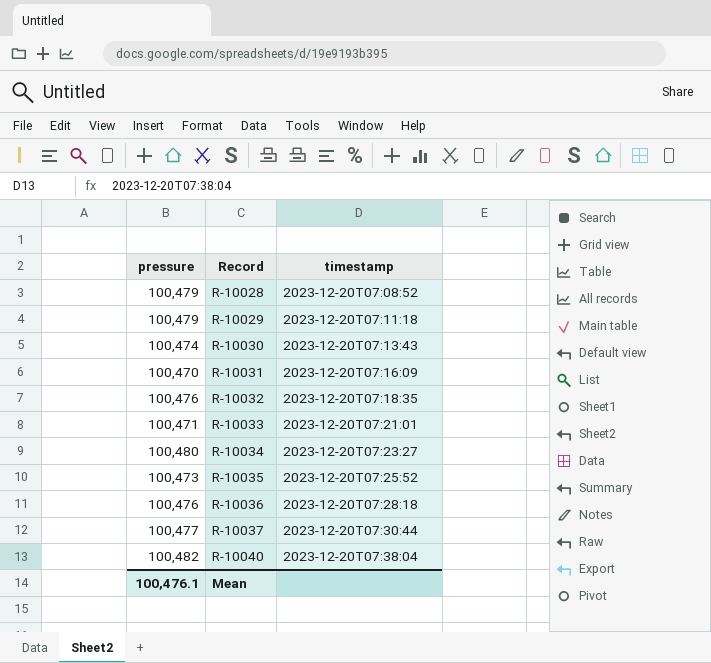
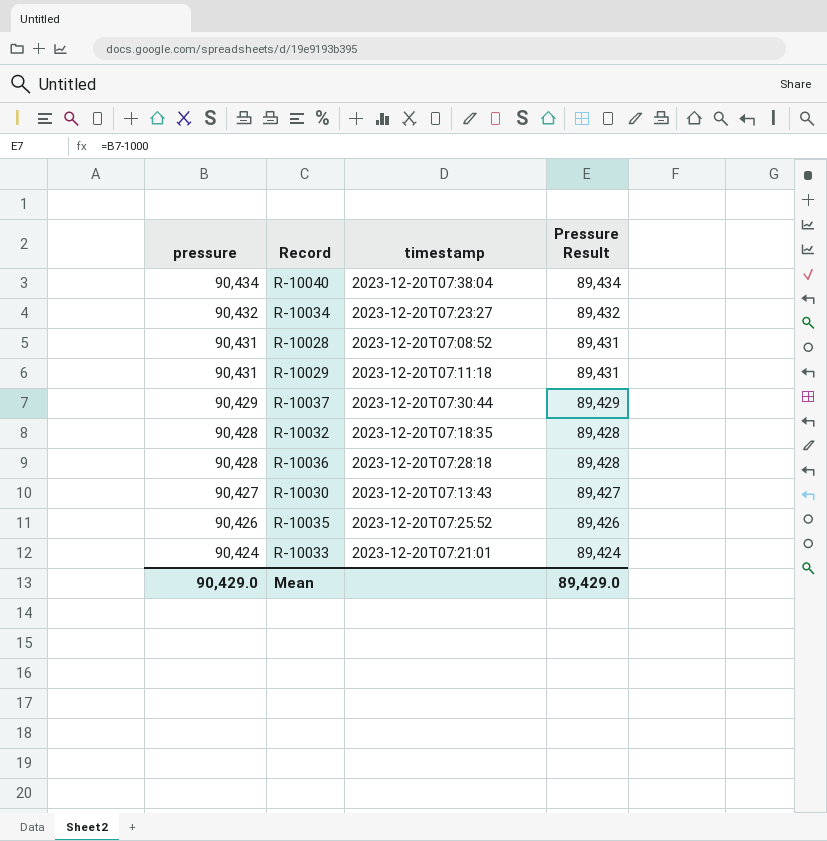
row order: Record ascending -> pressure descending
column Pressure Result | formula: none -> [pressure] - 1000
row R-10031: 100,470 | 2023-12-20T07:16:09 -> none
R-10040 | pressure: 100,482 -> 90,434
R-10034 | pressure: 100,480 -> 90,432
R-10028 | pressure: 100,479 -> 90,431
R-10029 | pressure: 100,479 -> 90,431
R-10037 | pressure: 100,477 -> 90,429
R-10032 | pressure: 100,476 -> 90,428
R-10036 | pressure: 100,476 -> 90,428
R-10030 | pressure: 100,474 -> 90,427
R-10035 | pressure: 100,473 -> 90,426
R-10033 | pressure: 100,471 -> 90,424
Mean | pressure: 100,476.1 -> 90,429.0

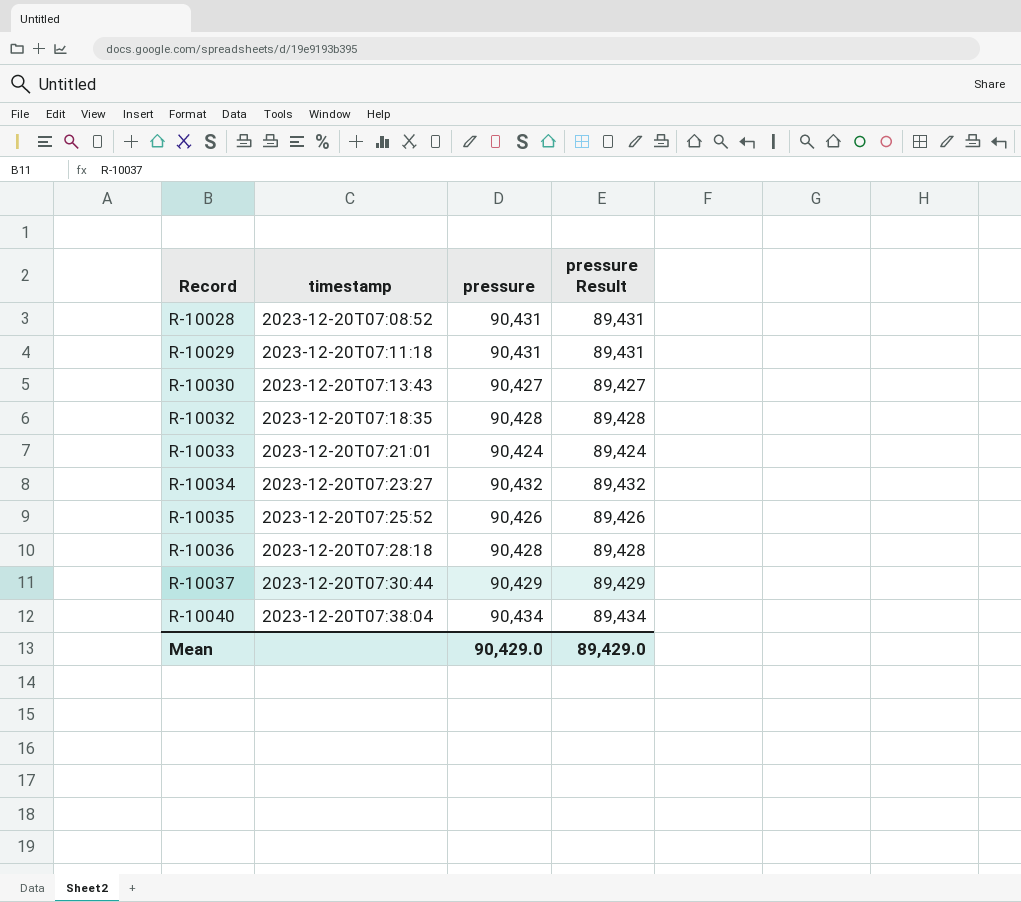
row order: pressure descending -> Record ascending
column pressure | position: 1 -> 3
column name: Pressure Result -> pressure Result

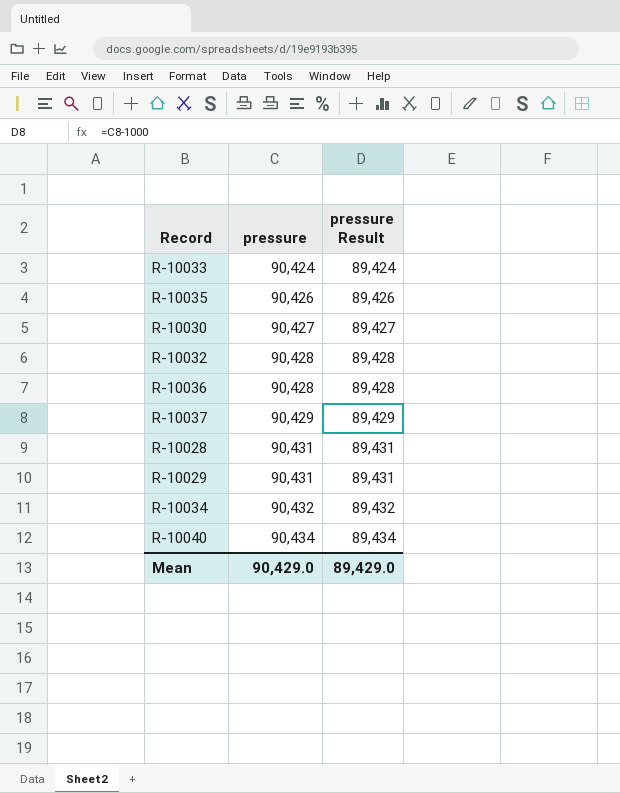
row order: Record ascending -> pressure ascending
column timestamp | position: 2 -> none

